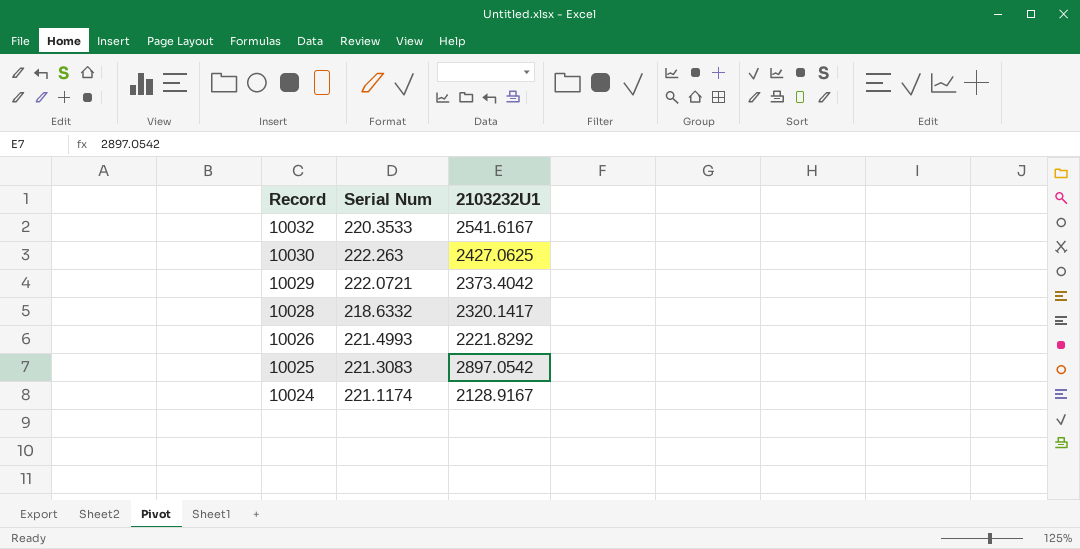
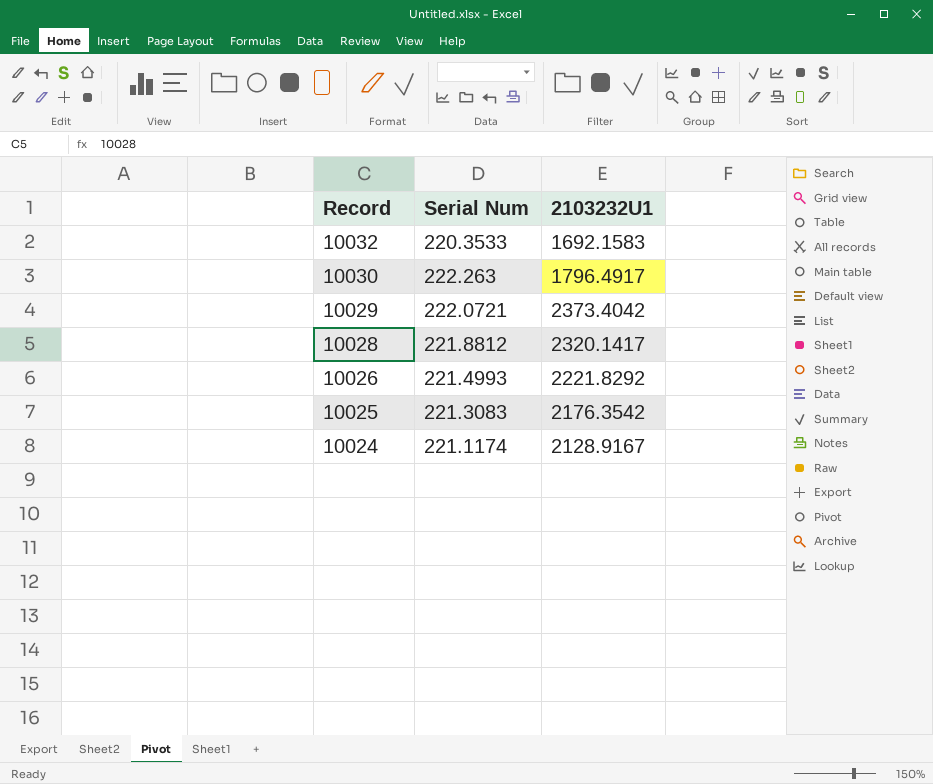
10032 | 2103232U1: 2541.6167 -> 1692.1583
10030 | 2103232U1: 2427.0625 -> 1796.4917
10028 | Serial Num: 218.6332 -> 221.8812
10025 | 2103232U1: 2897.0542 -> 2176.3542

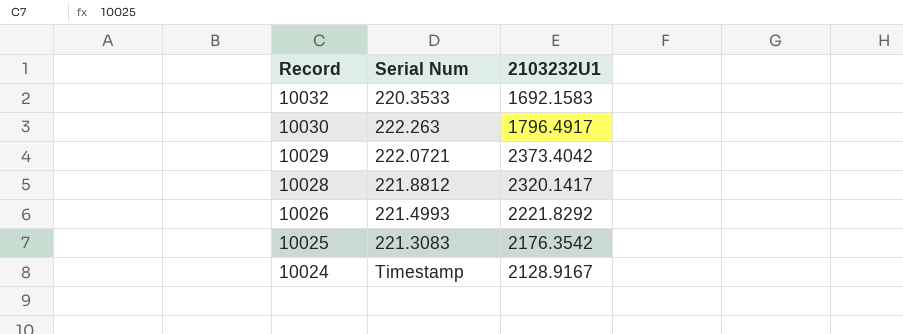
10024 | Serial Num: 221.1174 -> Timestamp

